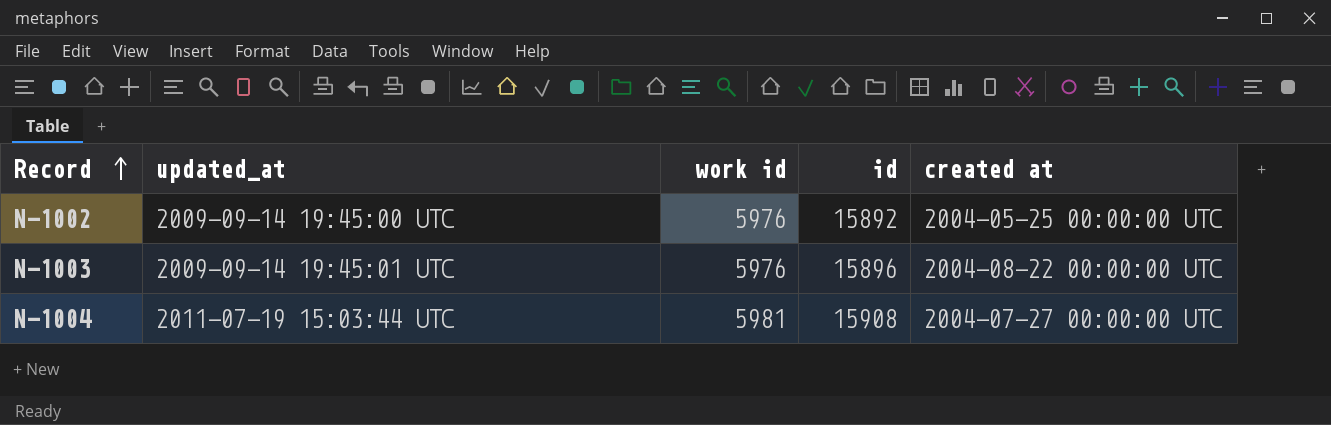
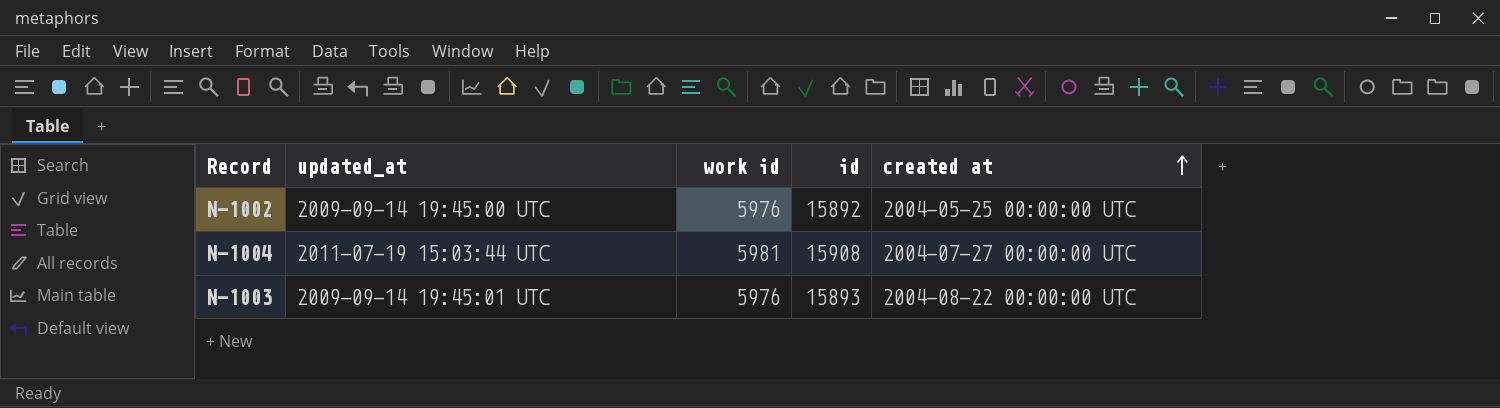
row order: Record ascending -> created at ascending
N-1003 | id: 15896 -> 15893

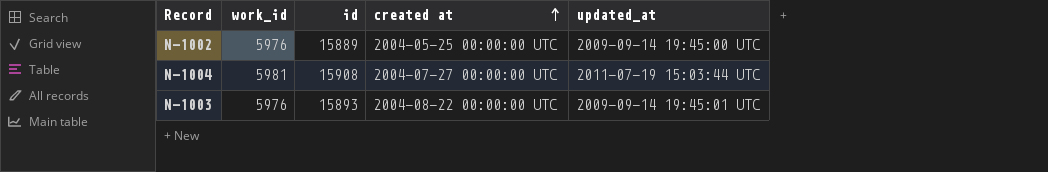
column name: work id -> work_id
column updated_at | position: 2 -> 5
N-1002 | id: 15892 -> 15889

